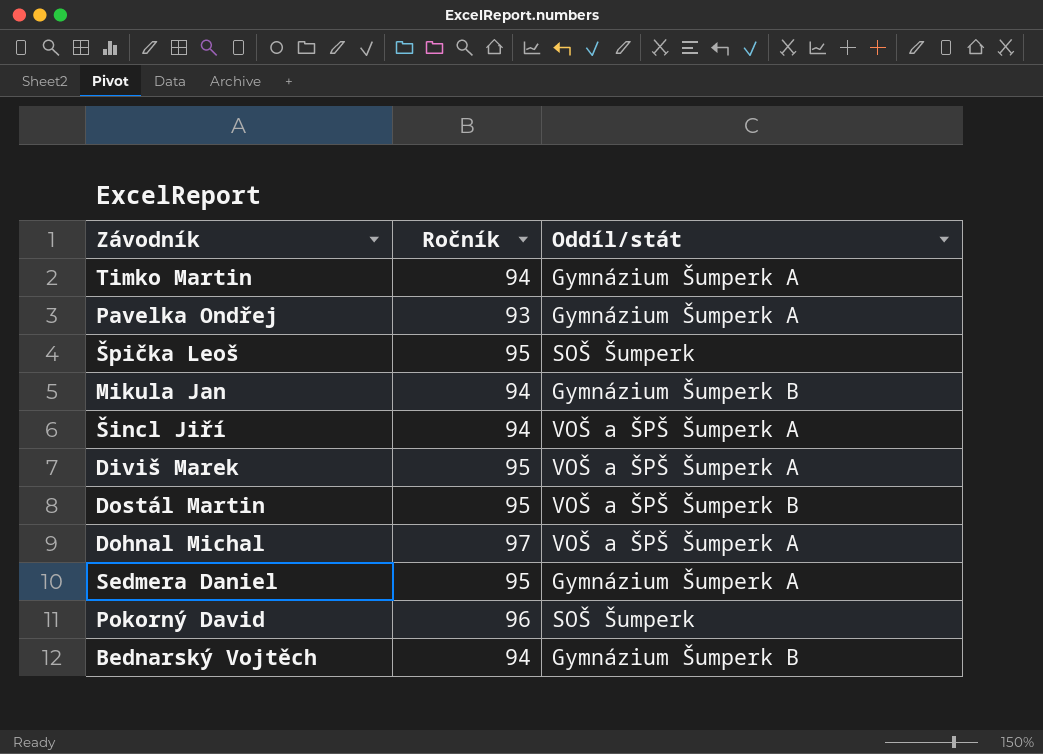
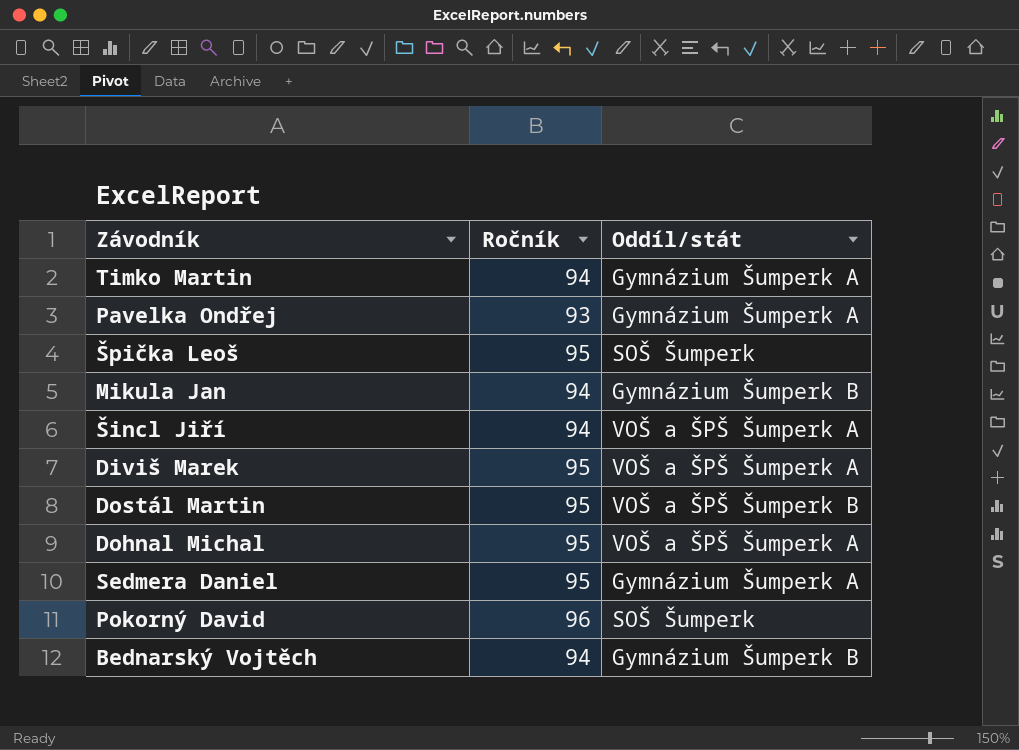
Dohnal Michal | Ročník: 97 -> 95

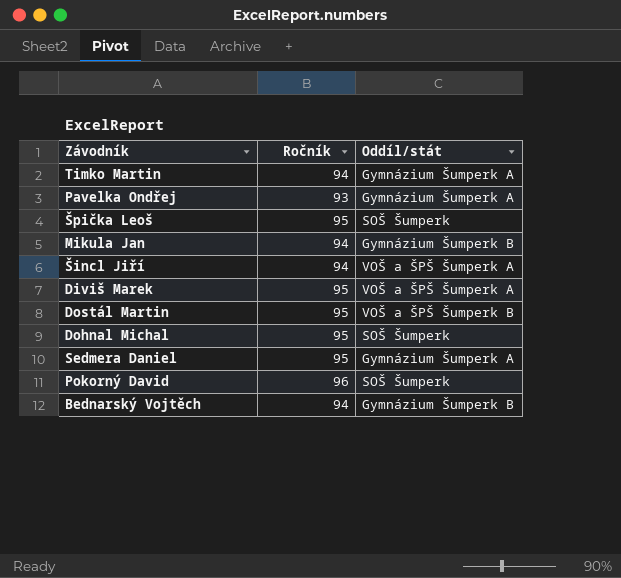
Dohnal Michal | Oddíl/stát: VOŠ a ŠPŠ Šumperk A -> SOŠ Šumperk

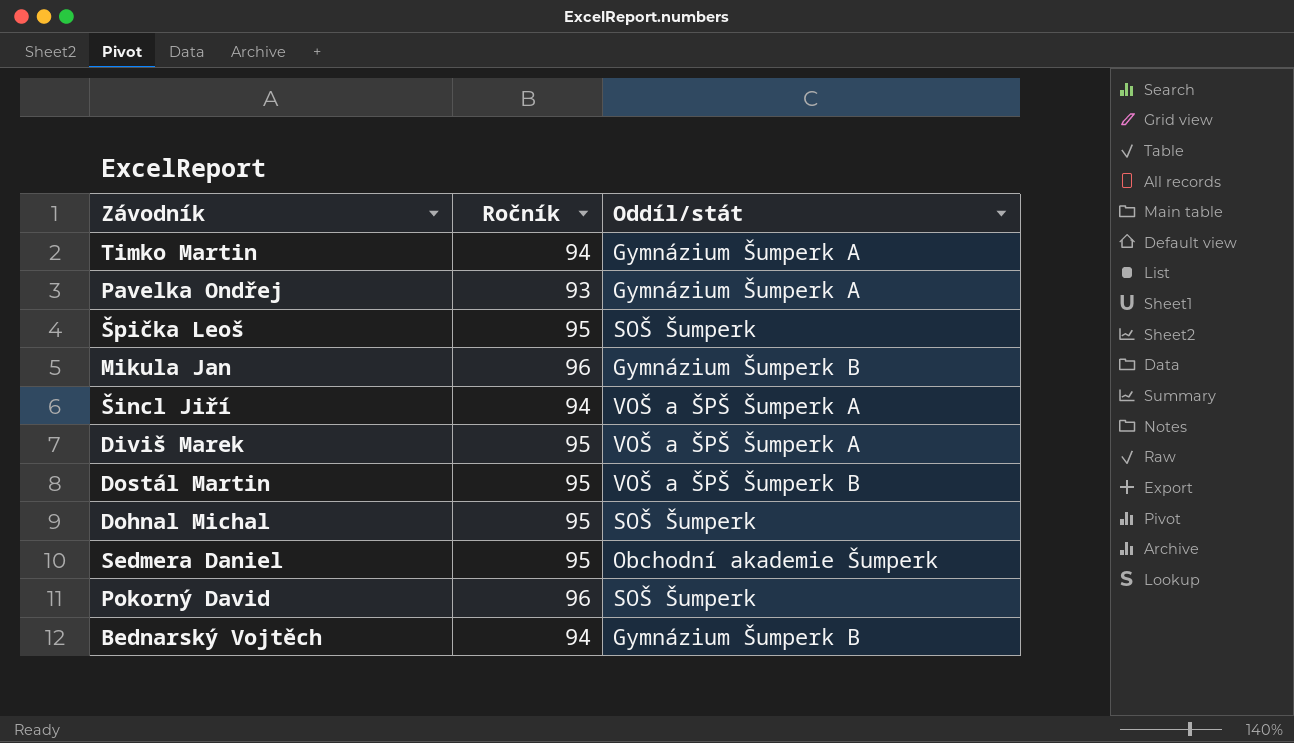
Mikula Jan | Ročník: 94 -> 96
Sedmera Daniel | Oddíl/stát: Gymnázium Šumperk A -> Obchodní akademie Šumperk

